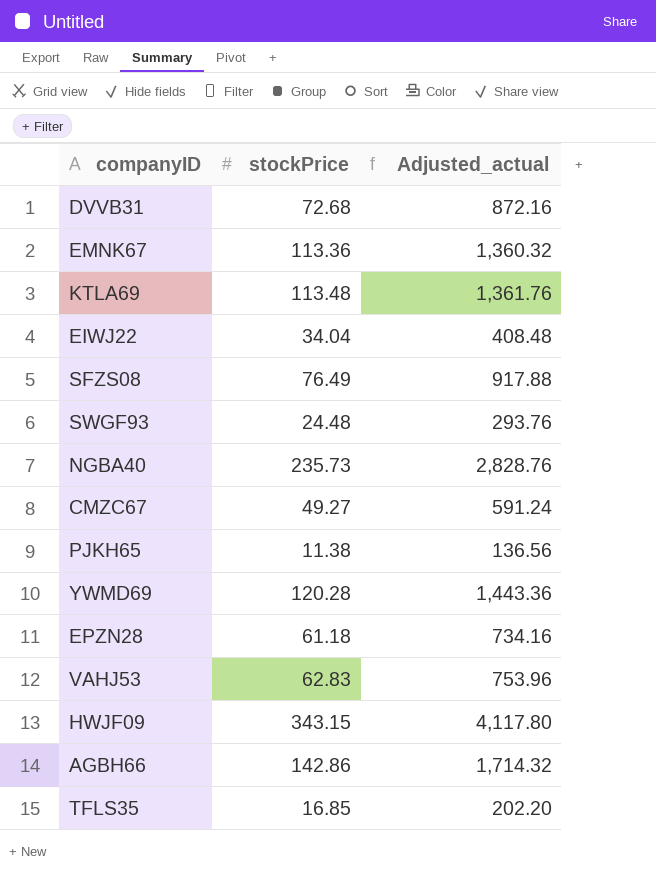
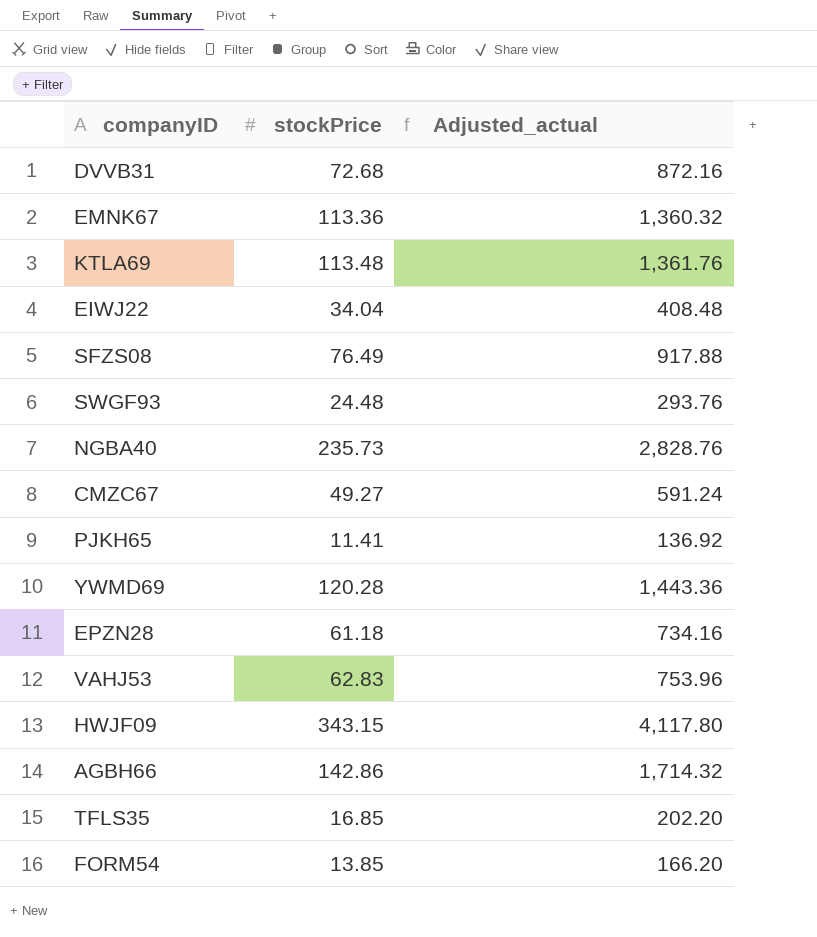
PJKH65 | stockPrice: 11.38 -> 11.41
PJKH65 | Adjusted_actual: 136.56 -> 136.92
row FORM54: none -> 13.85 | 166.20

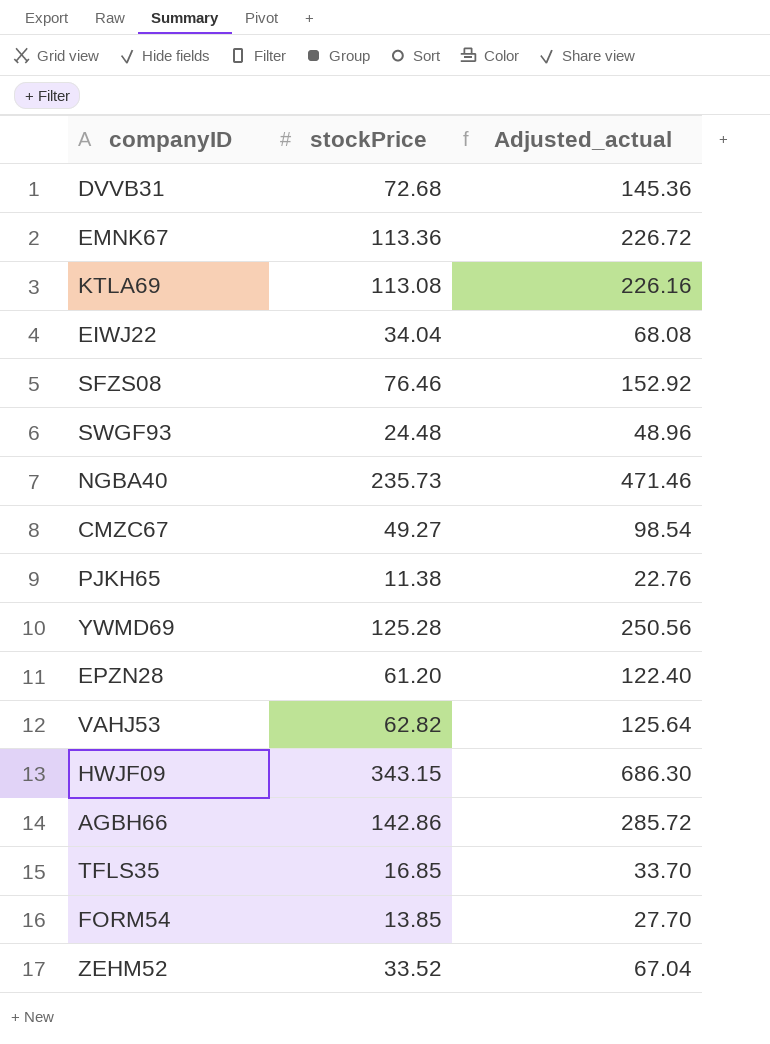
column Adjusted_actual | formula: [stockPrice] * 12 -> [stockPrice] * 2
KTLA69 | stockPrice: 113.48 -> 113.08
SFZS08 | stockPrice: 76.49 -> 76.46
PJKH65 | stockPrice: 11.41 -> 11.38
YWMD69 | stockPrice: 120.28 -> 125.28
EPZN28 | stockPrice: 61.18 -> 61.20
VAHJ53 | stockPrice: 62.83 -> 62.82
row ZEHM52: none -> 33.52 | 67.04

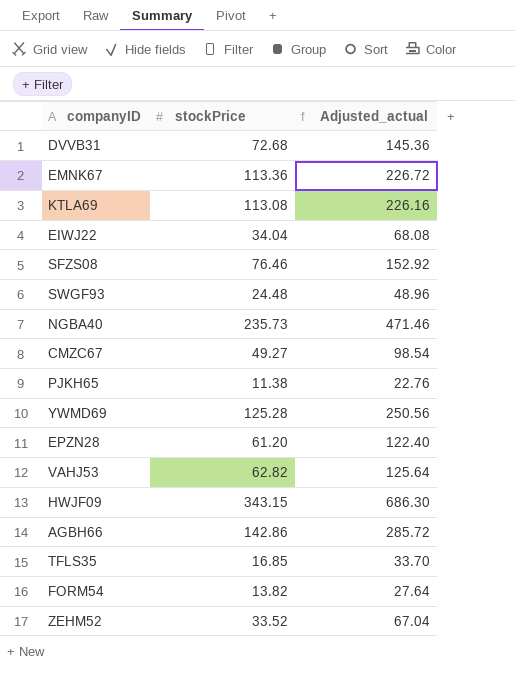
FORM54 | stockPrice: 13.85 -> 13.82
FORM54 | Adjusted_actual: 27.70 -> 27.64

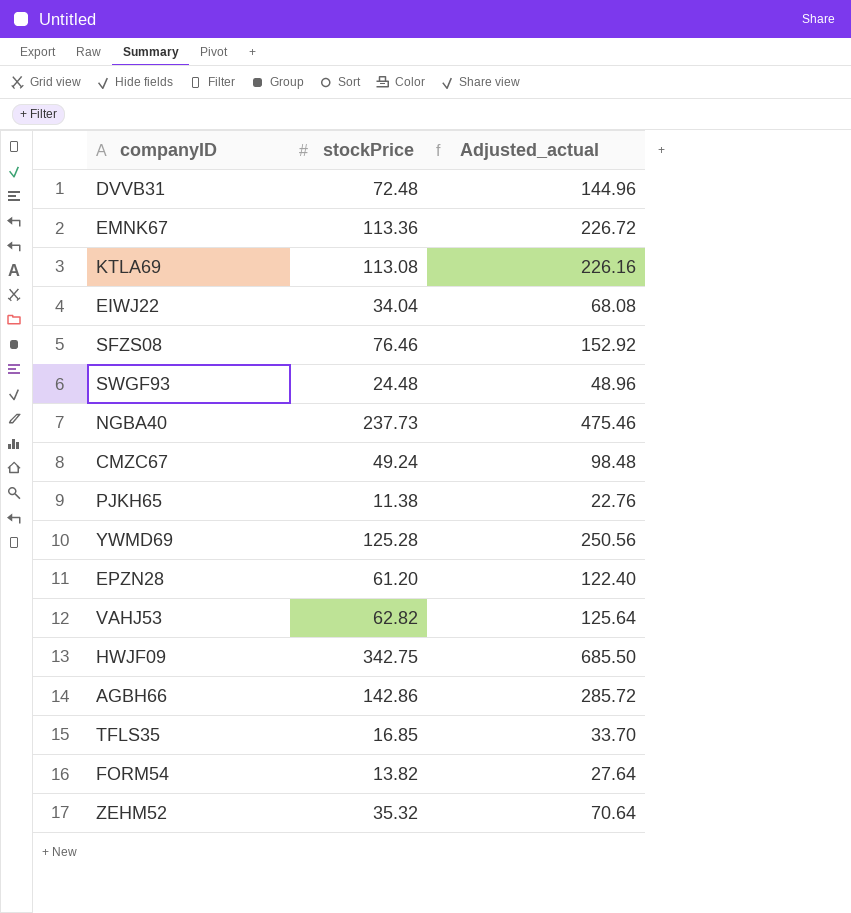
DVVB31 | stockPrice: 72.68 -> 72.48
DVVB31 | Adjusted_actual: 145.36 -> 144.96
NGBA40 | stockPrice: 235.73 -> 237.73
NGBA40 | Adjusted_actual: 471.46 -> 475.46
CMZC67 | stockPrice: 49.27 -> 49.24
CMZC67 | Adjusted_actual: 98.54 -> 98.48
HWJF09 | stockPrice: 343.15 -> 342.75
HWJF09 | Adjusted_actual: 686.30 -> 685.50
ZEHM52 | stockPrice: 33.52 -> 35.32
ZEHM52 | Adjusted_actual: 67.04 -> 70.64

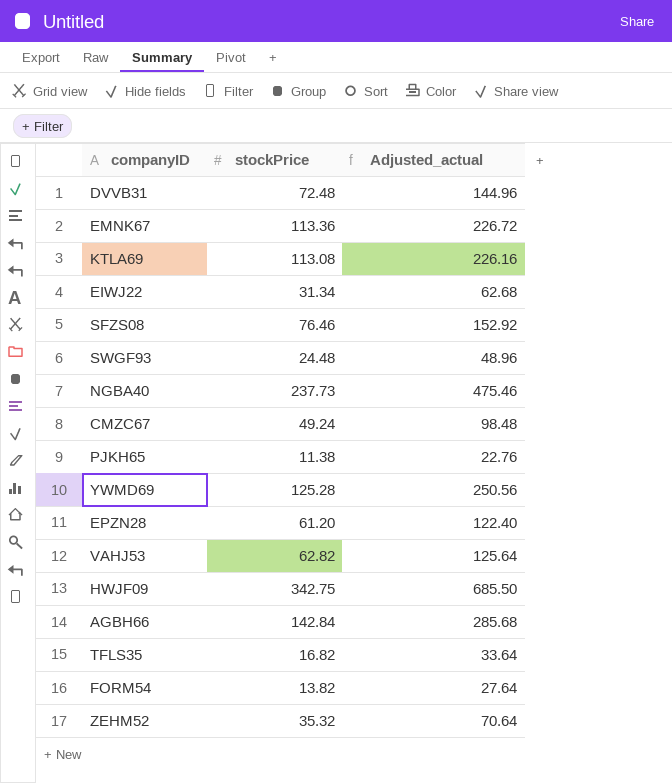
EIWJ22 | stockPrice: 34.04 -> 31.34
EIWJ22 | Adjusted_actual: 68.08 -> 62.68
AGBH66 | stockPrice: 142.86 -> 142.84
AGBH66 | Adjusted_actual: 285.72 -> 285.68
TFLS35 | stockPrice: 16.85 -> 16.82
TFLS35 | Adjusted_actual: 33.70 -> 33.64

